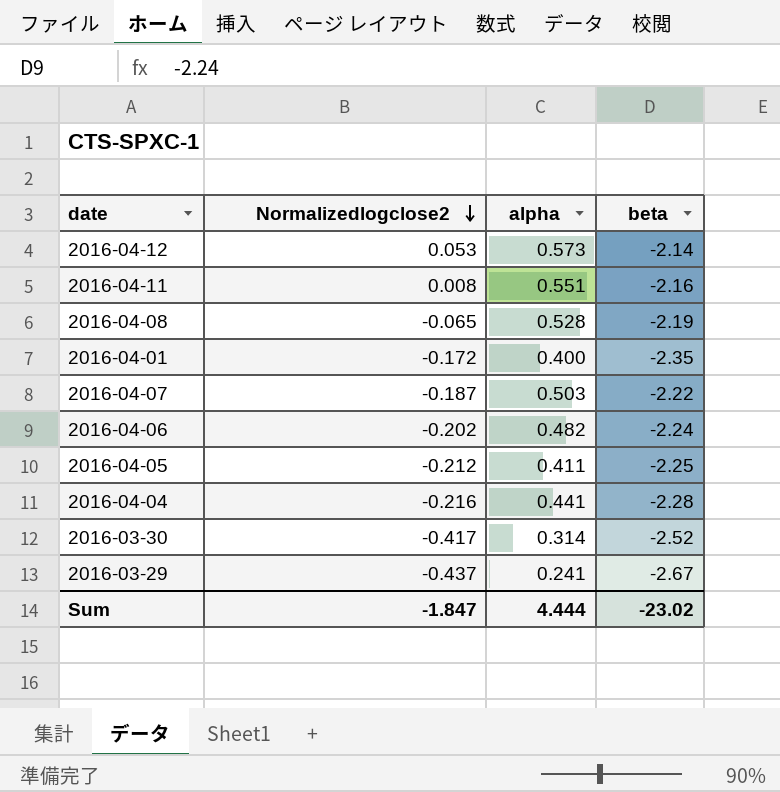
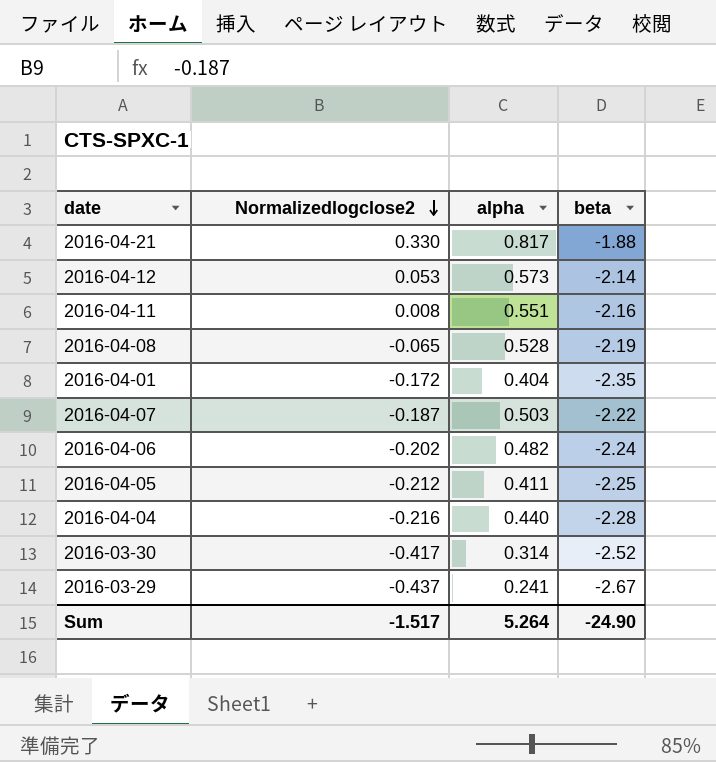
row 2016-04-21: none -> 0.330 | 0.817 | -1.88
2016-04-01 | alpha: 0.400 -> 0.404
2016-04-04 | alpha: 0.441 -> 0.440
Sum | Normalizedlogclose2: -1.847 -> -1.517
Sum | alpha: 4.444 -> 5.264
Sum | beta: -23.02 -> -24.90

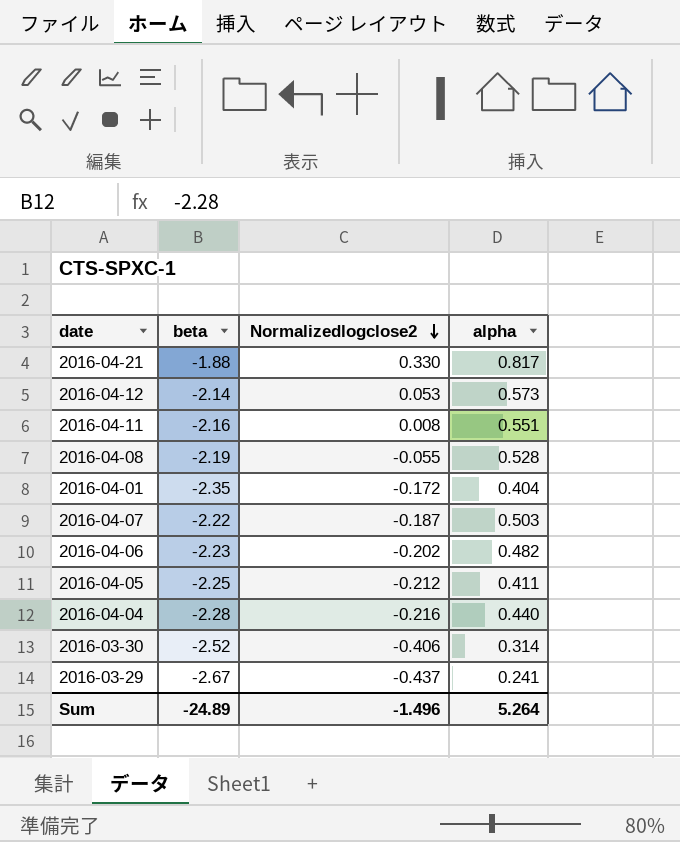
column beta | position: 4 -> 2
2016-04-08 | Normalizedlogclose2: -0.065 -> -0.055
2016-04-06 | beta: -2.24 -> -2.23
2016-03-30 | Normalizedlogclose2: -0.417 -> -0.406
Sum | beta: -24.90 -> -24.89
Sum | Normalizedlogclose2: -1.517 -> -1.496

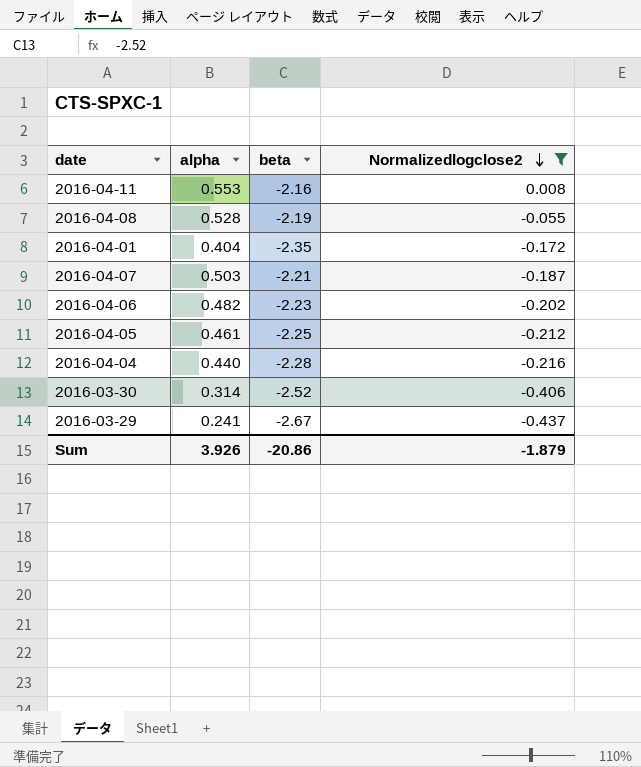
filter: none -> Normalizedlogclose2 <= 0.008
column alpha | position: 4 -> 2
2016-04-11 | alpha: 0.551 -> 0.553
2016-04-07 | beta: -2.22 -> -2.21
2016-04-05 | alpha: 0.411 -> 0.461
Sum | alpha: 5.264 -> 3.926
Sum | beta: -24.89 -> -20.86
Sum | Normalizedlogclose2: -1.496 -> -1.879

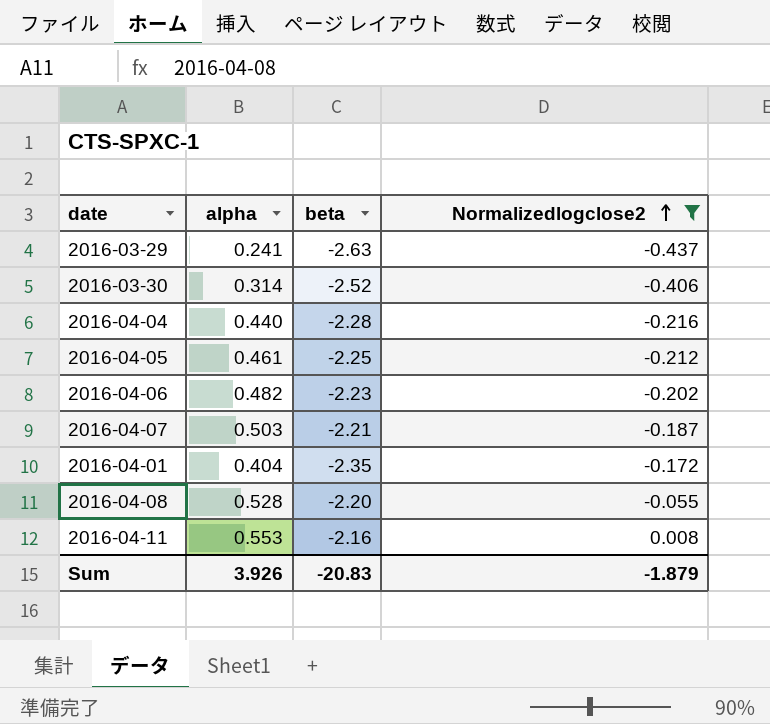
row order: Normalizedlogclose2 descending -> Normalizedlogclose2 ascending
2016-03-29 | beta: -2.67 -> -2.63
2016-04-08 | beta: -2.19 -> -2.20
Sum | beta: -20.86 -> -20.83

